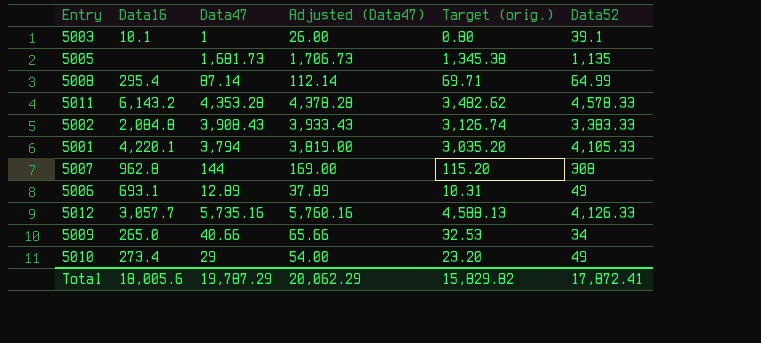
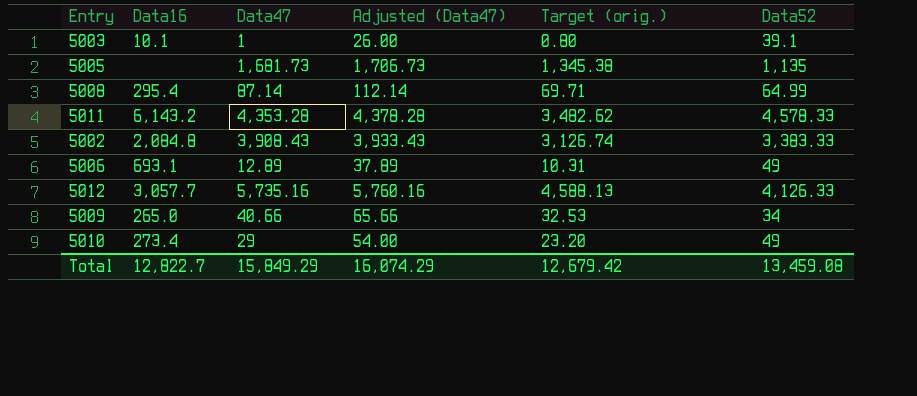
row 5001: 4,220.1 | 3,794 | 3,819.00 | 3,035.20 | 4,105.33 -> none
row 5007: 962.8 | 144 | 169.00 | 115.20 | 308 -> none
Total | Data16: 18,005.6 -> 12,822.7
Total | Data47: 19,787.29 -> 15,849.29
Total | Adjusted (Data47): 20,062.29 -> 16,074.29
Total | Target (orig.): 15,829.82 -> 12,679.42
Total | Data52: 17,872.41 -> 13,459.08

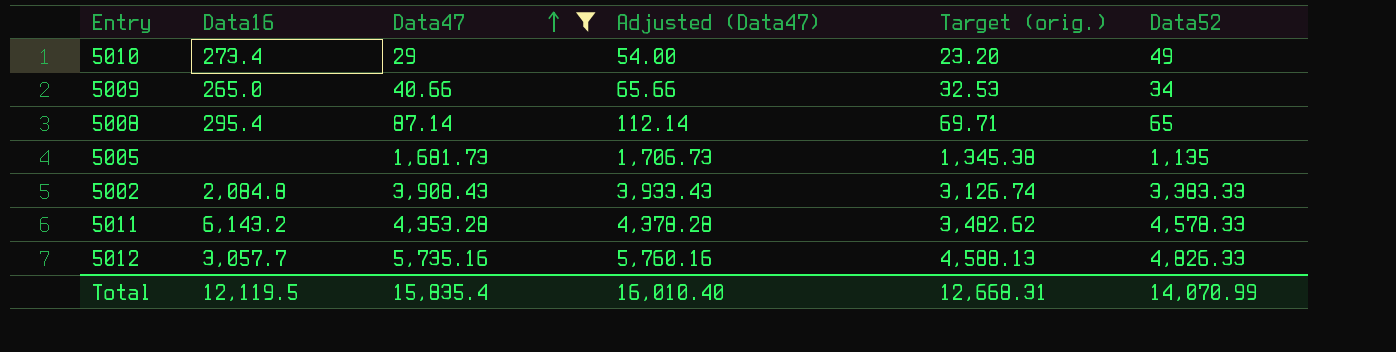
filter: none -> Data47 >= 29
row order: none -> Data47 ascending
5008 | Data52: 64.99 -> 65
5012 | Data52: 4,126.33 -> 4,826.33
Total | Data16: 12,822.7 -> 12,119.5
Total | Data47: 15,849.29 -> 15,835.4
Total | Adjusted (Data47): 16,074.29 -> 16,010.40
Total | Target (orig.): 12,679.42 -> 12,668.31
Total | Data52: 13,459.08 -> 14,070.99

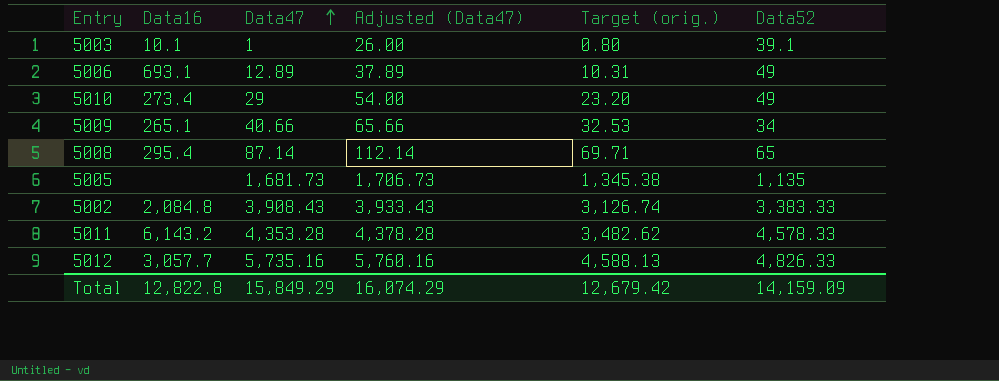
filter: Data47 >= 29 -> none
5009 | Data16: 265.0 -> 265.1
Total | Data16: 12,119.5 -> 12,822.8
Total | Data47: 15,835.4 -> 15,849.29
Total | Adjusted (Data47): 16,010.40 -> 16,074.29
Total | Target (orig.): 12,668.31 -> 12,679.42
Total | Data52: 14,070.99 -> 14,159.09

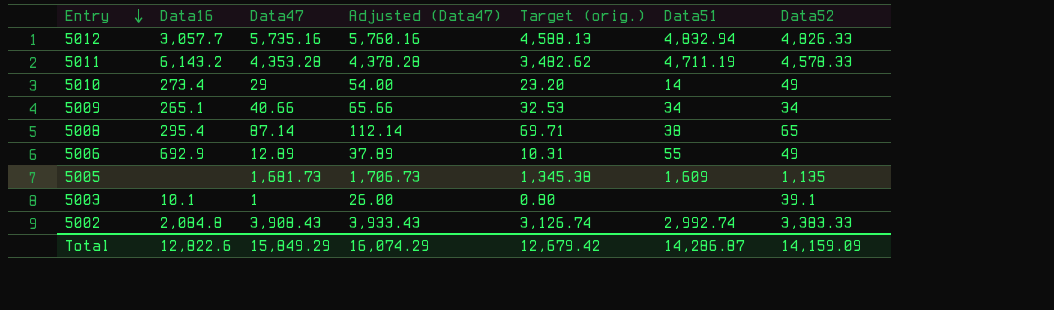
row order: Data47 ascending -> Entry descending
column Data51 | position: none -> 6
5006 | Data16: 693.1 -> 692.9
Total | Data16: 12,822.8 -> 12,822.6

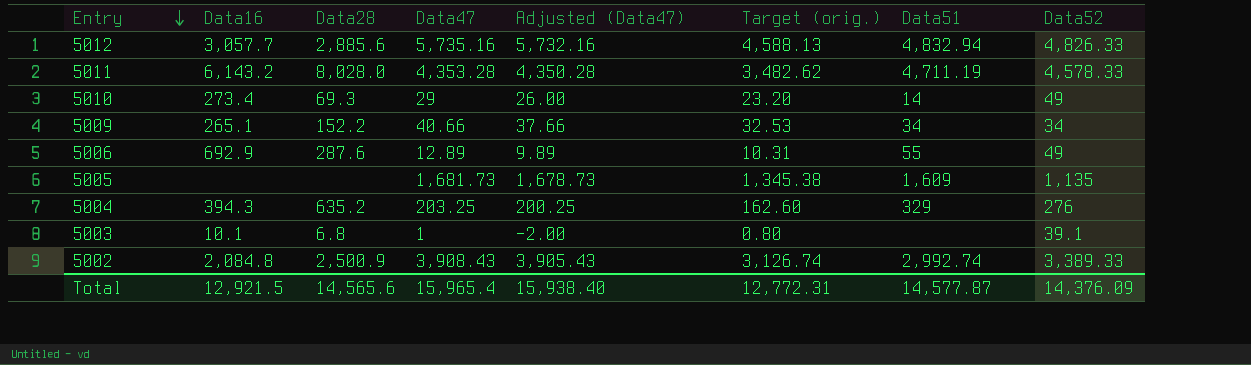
column Data28 | position: none -> 3
column Adjusted (Data47) | formula: [Data47] + 25 -> [Data47] - 3
row 5008: 295.4 | 87.14 | 112.14 | 69.71 | 38 | 65 -> none
row 5004: none -> 394.3 | 635.2 | 203.25 | 200.25 | 162.60 | 329 | 276
5002 | Data52: 3,383.33 -> 3,389.33
Total | Data16: 12,822.6 -> 12,921.5
Total | Data47: 15,849.29 -> 15,965.4
Total | Adjusted (Data47): 16,074.29 -> 15,938.40
Total | Target (orig.): 12,679.42 -> 12,772.31
Total | Data51: 14,286.87 -> 14,577.87
Total | Data52: 14,159.09 -> 14,376.09

